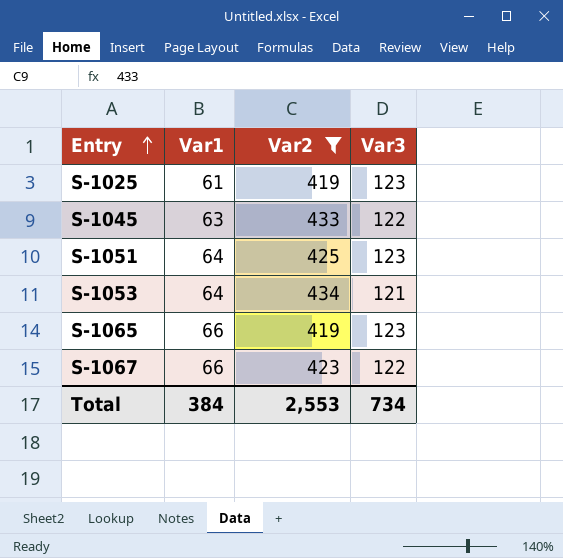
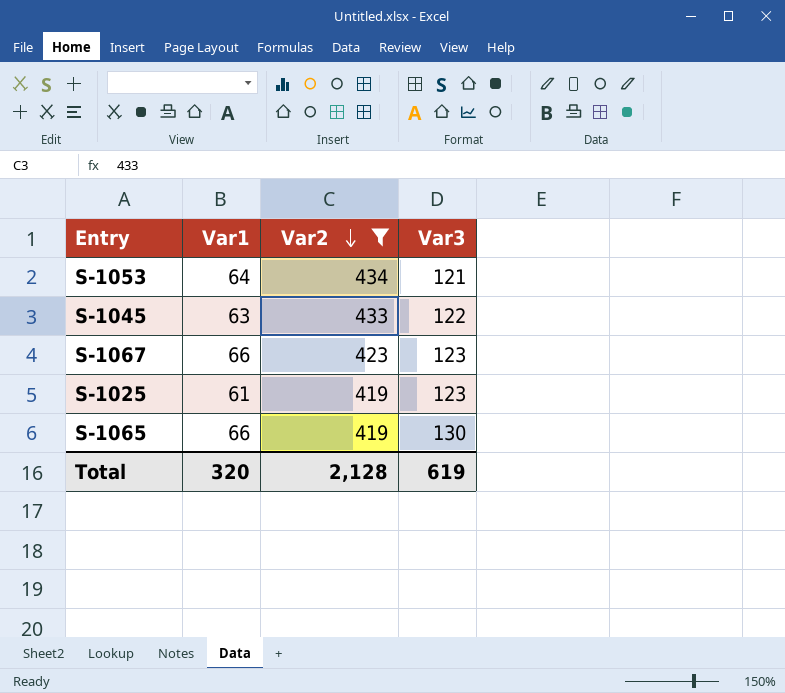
row order: Entry ascending -> Var2 descending
row S-1051: 64 | 425 | 123 -> none
S-1067 | Var3: 122 -> 123
S-1065 | Var3: 123 -> 130
Total | Var1: 384 -> 320
Total | Var2: 2,553 -> 2,128
Total | Var3: 734 -> 619

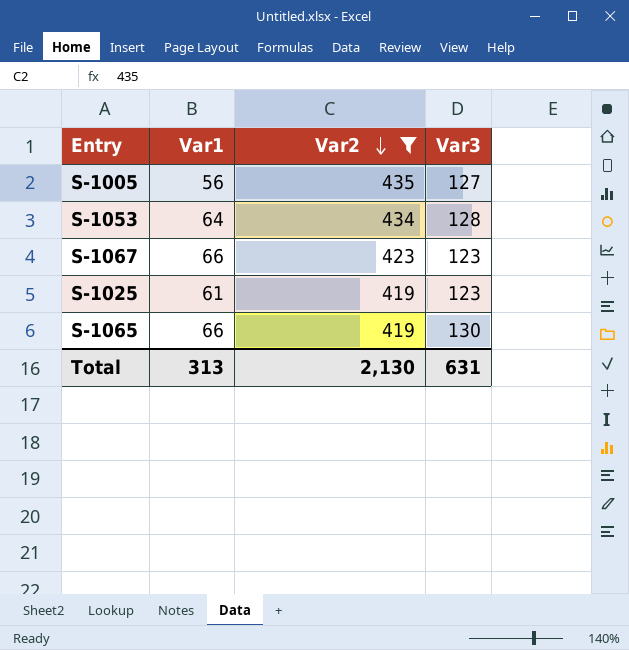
row S-1045: 63 | 433 | 122 -> none
row S-1005: none -> 56 | 435 | 127
S-1053 | Var3: 121 -> 128
Total | Var1: 320 -> 313
Total | Var2: 2,128 -> 2,130
Total | Var3: 619 -> 631

